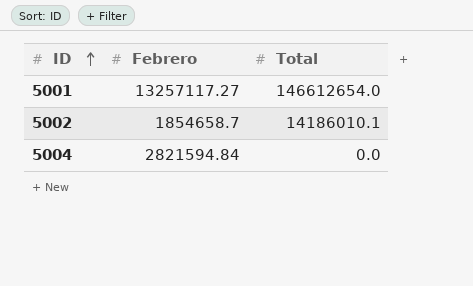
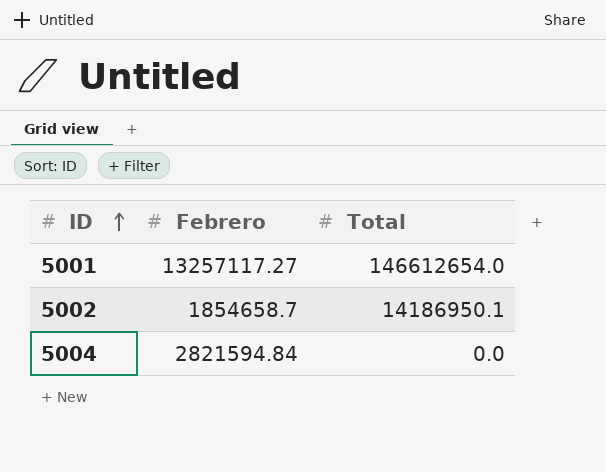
5002 | Total: 14186010.1 -> 14186950.1

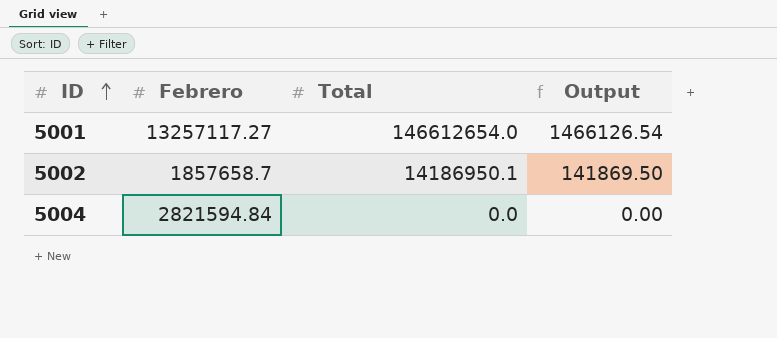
column Output | formula: none -> [Total] * 0.01
5002 | Febrero: 1854658.7 -> 1857658.7

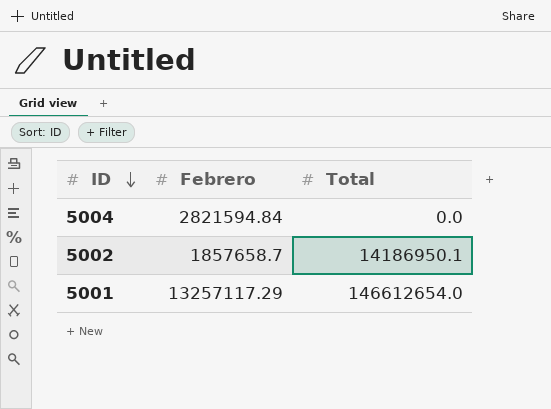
row order: ID ascending -> ID descending
column Output | formula: [Total] * 0.01 -> none
5001 | Febrero: 13257117.27 -> 13257117.29

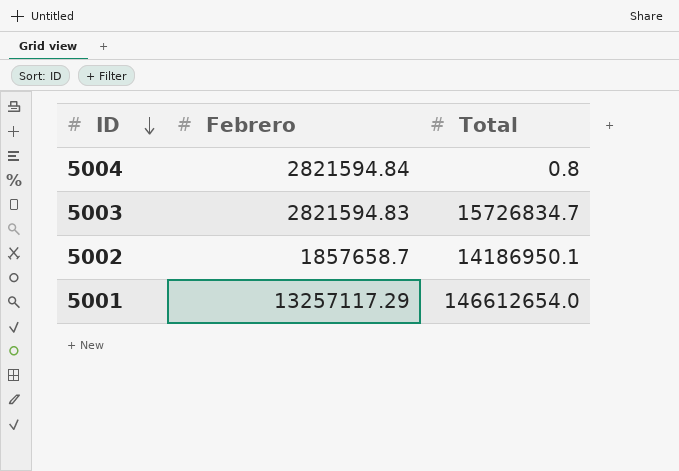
5004 | Total: 0.0 -> 0.8
row 5003: none -> 2821594.83 | 15726834.7

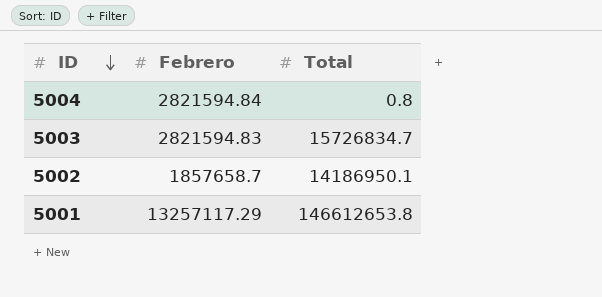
5001 | Total: 146612654.0 -> 146612653.8

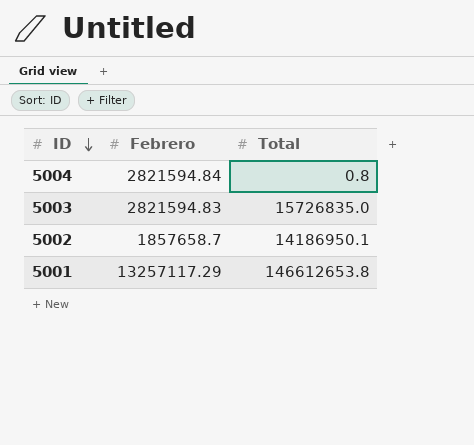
5003 | Total: 15726834.7 -> 15726835.0

